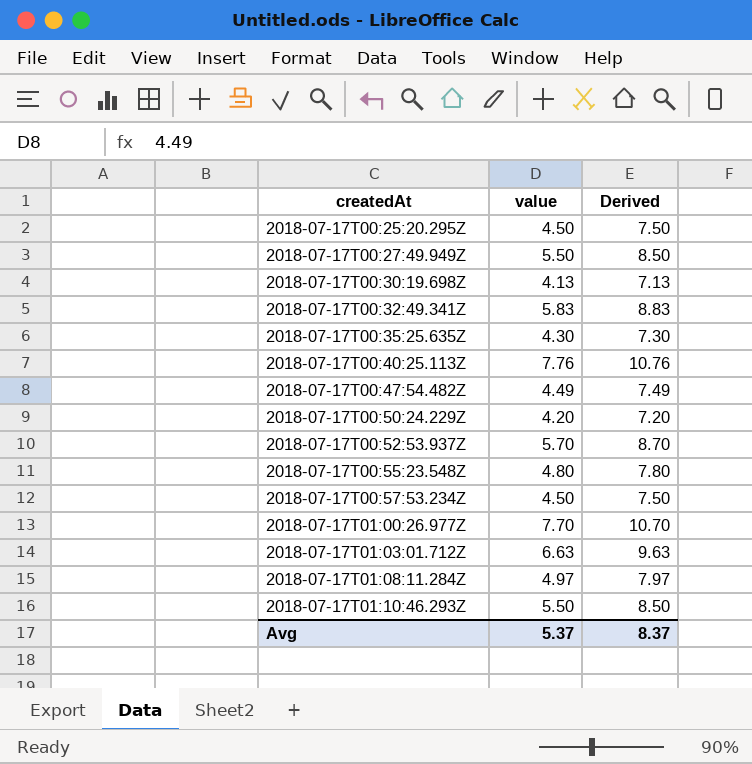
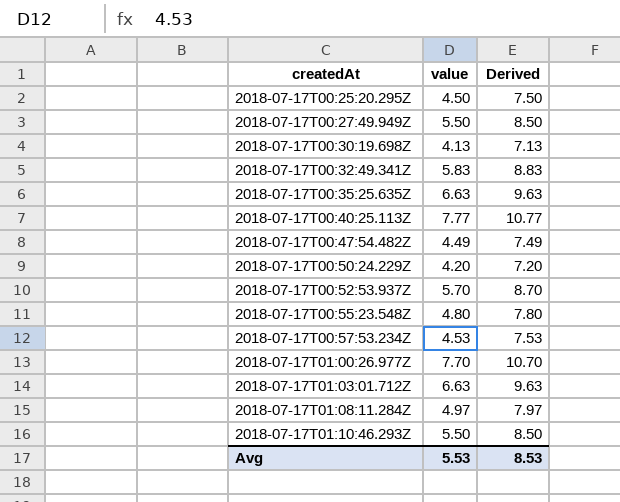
2018-07-17T00:35:25.635Z | value: 4.30 -> 6.63
2018-07-17T00:35:25.635Z | Derived: 7.30 -> 9.63
2018-07-17T00:40:25.113Z | value: 7.76 -> 7.77
2018-07-17T00:40:25.113Z | Derived: 10.76 -> 10.77
2018-07-17T00:57:53.234Z | value: 4.50 -> 4.53
2018-07-17T00:57:53.234Z | Derived: 7.50 -> 7.53
Avg | value: 5.37 -> 5.53
Avg | Derived: 8.37 -> 8.53

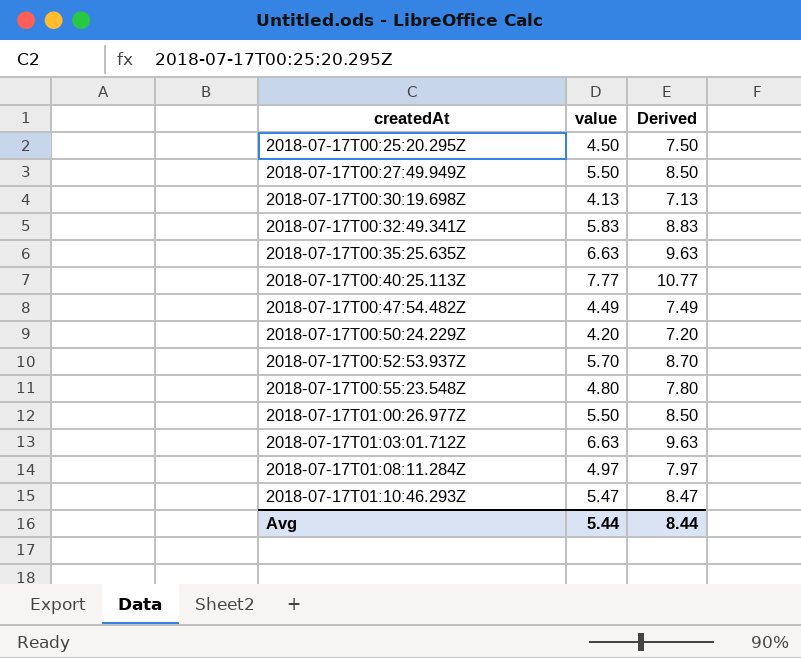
row 2018-07-17T00:57:53.234Z: 4.53 | 7.53 -> none
2018-07-17T01:00:26.977Z | value: 7.70 -> 5.50
2018-07-17T01:00:26.977Z | Derived: 10.70 -> 8.50
2018-07-17T01:10:46.293Z | value: 5.50 -> 5.47
2018-07-17T01:10:46.293Z | Derived: 8.50 -> 8.47
Avg | value: 5.53 -> 5.44
Avg | Derived: 8.53 -> 8.44

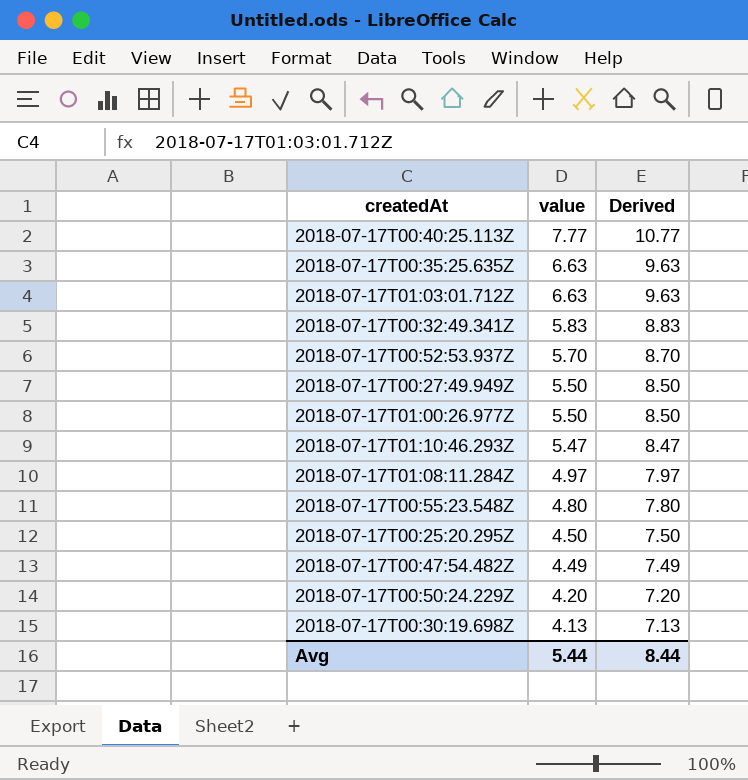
row order: createdAt ascending -> value descending

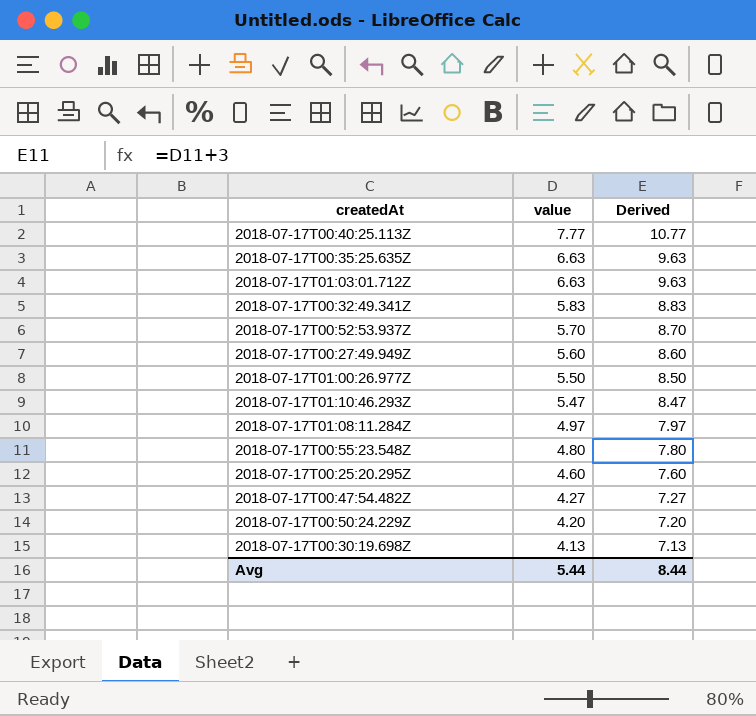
2018-07-17T00:27:49.949Z | value: 5.50 -> 5.60
2018-07-17T00:27:49.949Z | Derived: 8.50 -> 8.60
2018-07-17T00:25:20.295Z | value: 4.50 -> 4.60
2018-07-17T00:25:20.295Z | Derived: 7.50 -> 7.60
2018-07-17T00:47:54.482Z | value: 4.49 -> 4.27
2018-07-17T00:47:54.482Z | Derived: 7.49 -> 7.27

